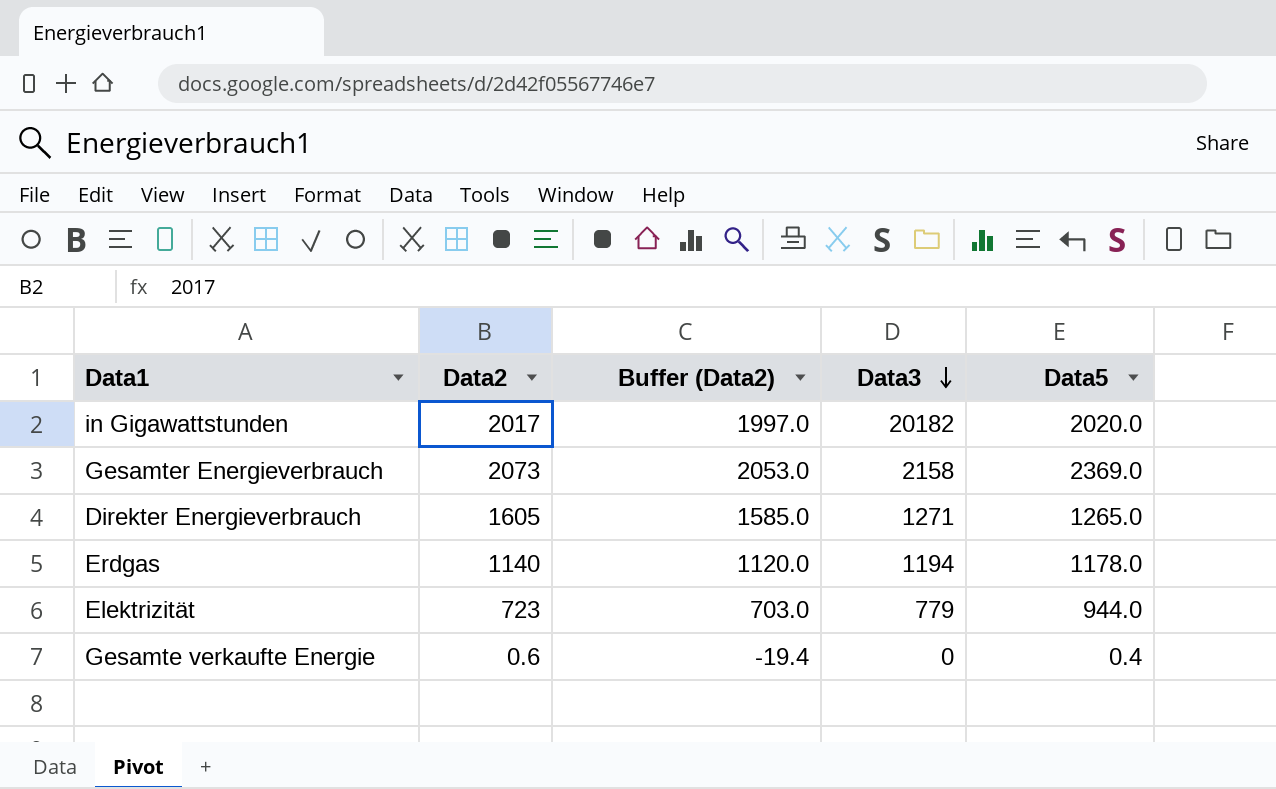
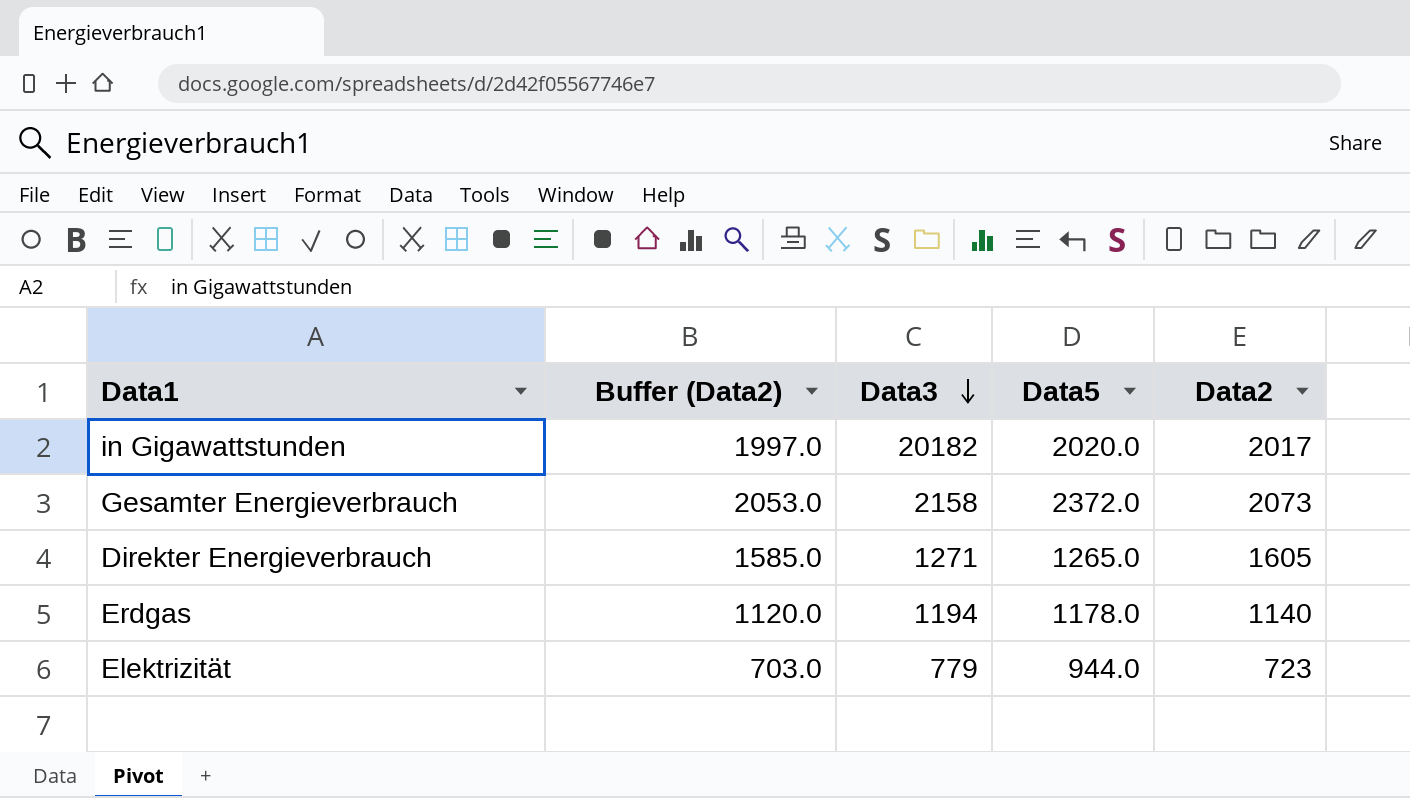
column Data2 | position: 2 -> 5
row Gesamte verkaufte Energie: 0.6 | -19.4 | 0 | 0.4 -> none
Gesamter Energieverbrauch | Data5: 2369.0 -> 2372.0

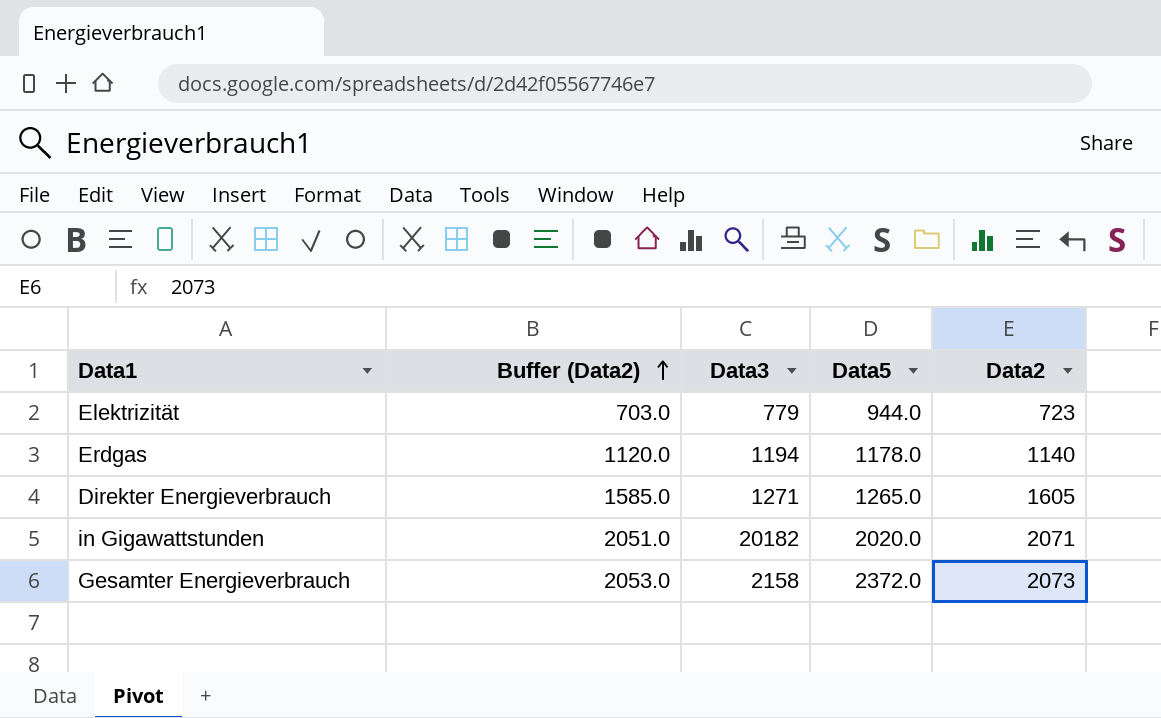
row order: Data3 descending -> Buffer (Data2) ascending
in Gigawattstunden | Buffer (Data2): 1997.0 -> 2051.0
in Gigawattstunden | Data2: 2017 -> 2071

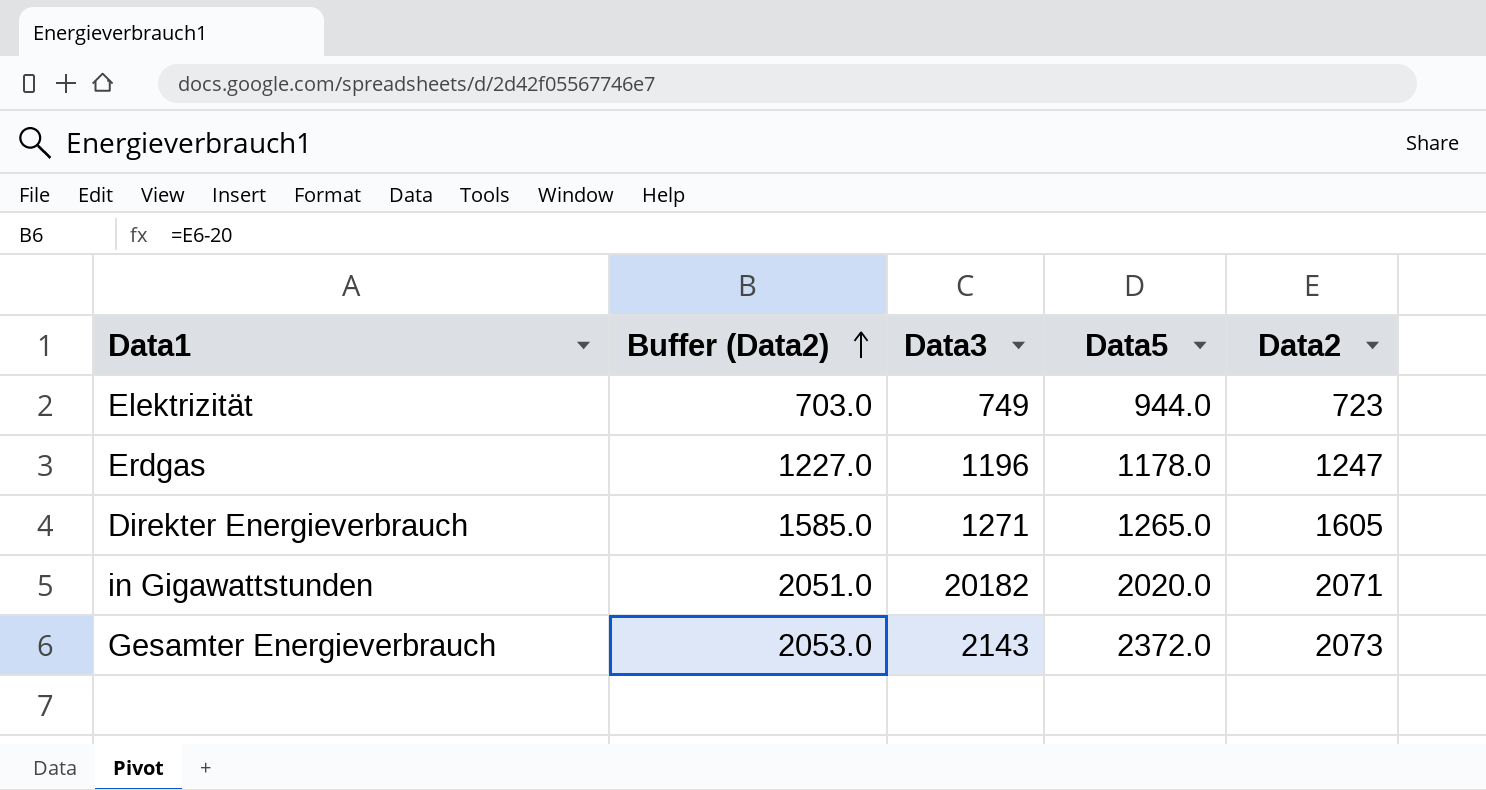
Elektrizität | Data3: 779 -> 749
Erdgas | Buffer (Data2): 1120.0 -> 1227.0
Erdgas | Data3: 1194 -> 1196
Erdgas | Data2: 1140 -> 1247
Gesamter Energieverbrauch | Data3: 2158 -> 2143

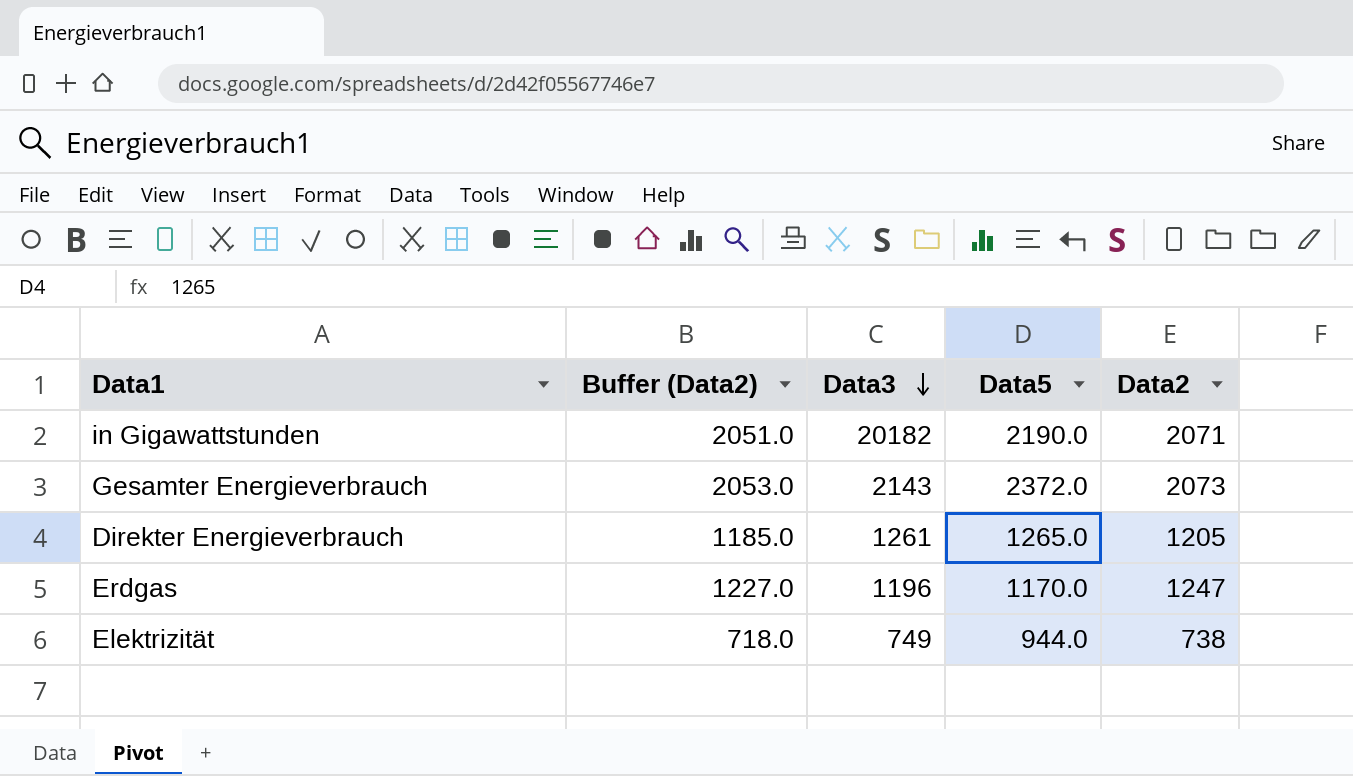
row order: Buffer (Data2) ascending -> Data3 descending
in Gigawattstunden | Data5: 2020.0 -> 2190.0
Direkter Energieverbrauch | Buffer (Data2): 1585.0 -> 1185.0
Direkter Energieverbrauch | Data3: 1271 -> 1261
Direkter Energieverbrauch | Data2: 1605 -> 1205
Erdgas | Data5: 1178.0 -> 1170.0
Elektrizität | Buffer (Data2): 703.0 -> 718.0
Elektrizität | Data2: 723 -> 738

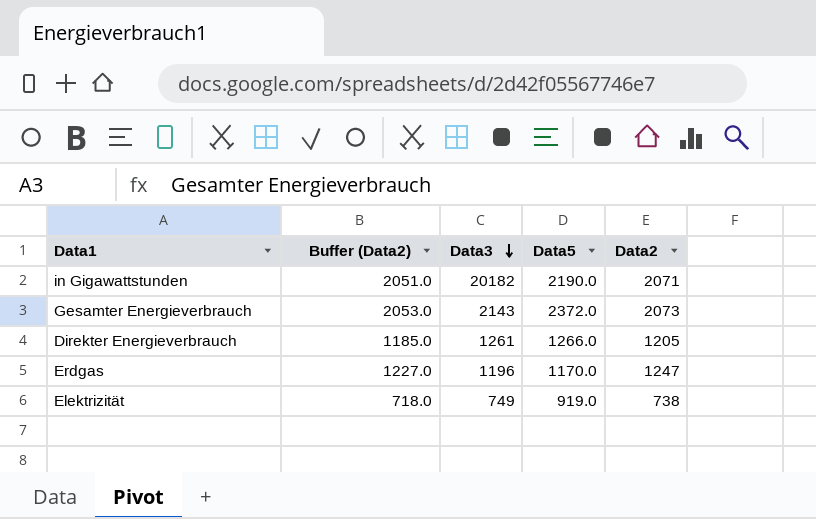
Direkter Energieverbrauch | Data5: 1265.0 -> 1266.0
Elektrizität | Data5: 944.0 -> 919.0

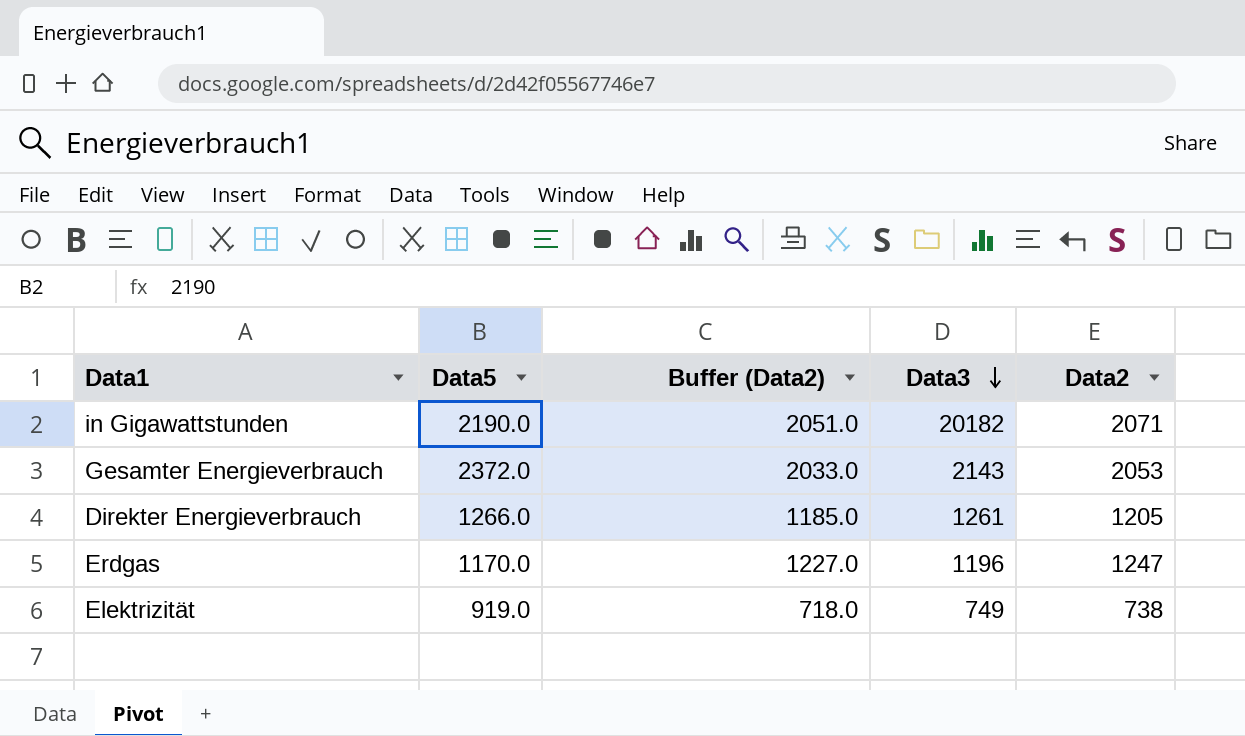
column Data5 | position: 4 -> 2
Gesamter Energieverbrauch | Buffer (Data2): 2053.0 -> 2033.0
Gesamter Energieverbrauch | Data2: 2073 -> 2053

